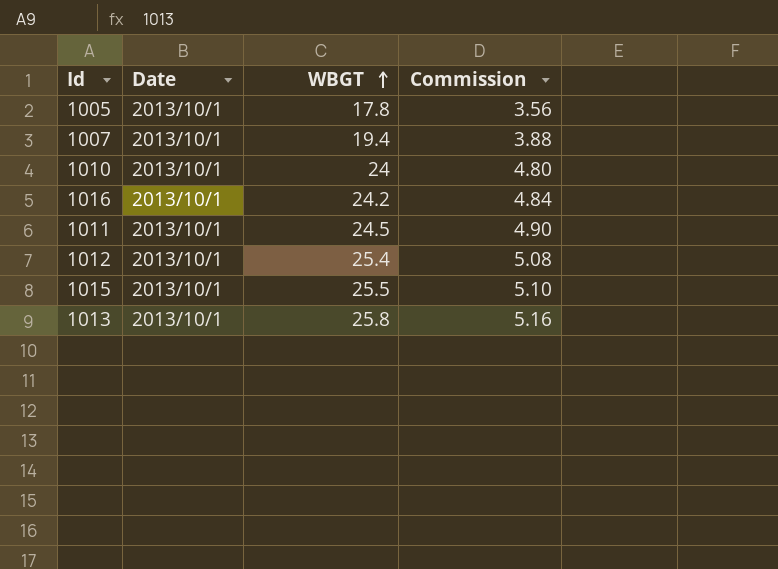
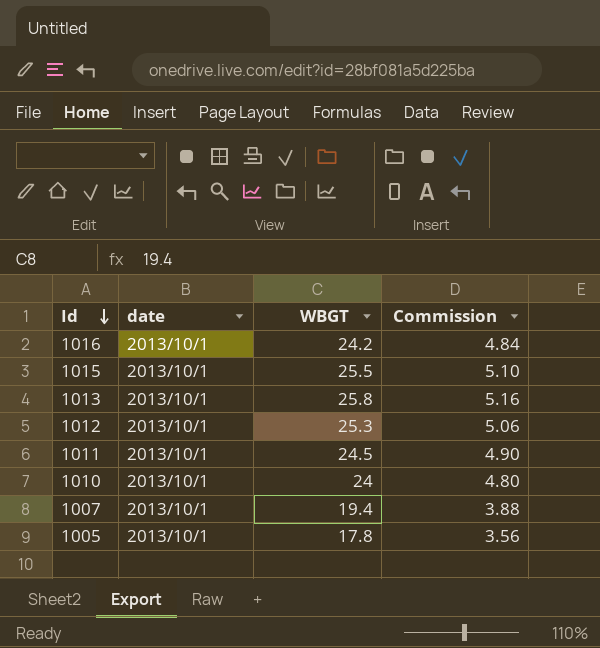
row order: WBGT ascending -> Id descending
column name: Date -> date
1012 | WBGT: 25.4 -> 25.3
1012 | Commission: 5.08 -> 5.06

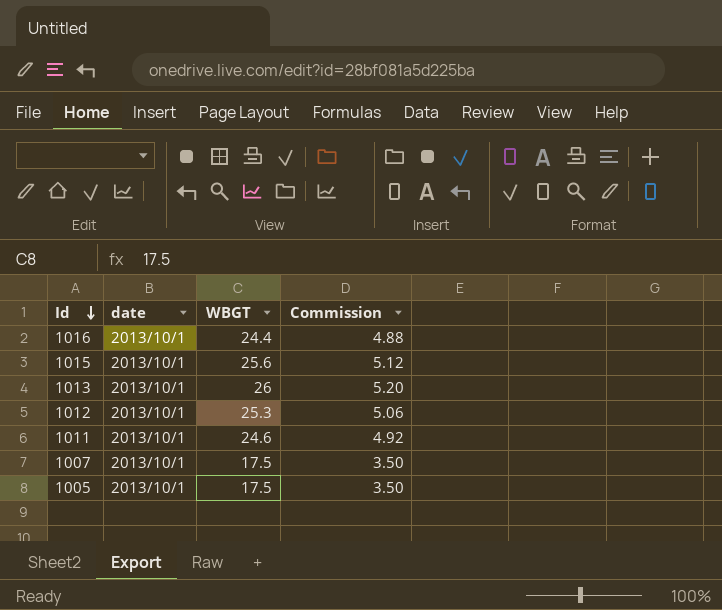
row 1010: 2013/10/1 | 24 | 4.80 -> none
1016 | WBGT: 24.2 -> 24.4
1016 | Commission: 4.84 -> 4.88
1015 | WBGT: 25.5 -> 25.6
1015 | Commission: 5.10 -> 5.12
1013 | WBGT: 25.8 -> 26
1013 | Commission: 5.16 -> 5.20
1011 | WBGT: 24.5 -> 24.6
1011 | Commission: 4.90 -> 4.92
1007 | WBGT: 19.4 -> 17.5
1007 | Commission: 3.88 -> 3.50
1005 | WBGT: 17.8 -> 17.5
1005 | Commission: 3.56 -> 3.50

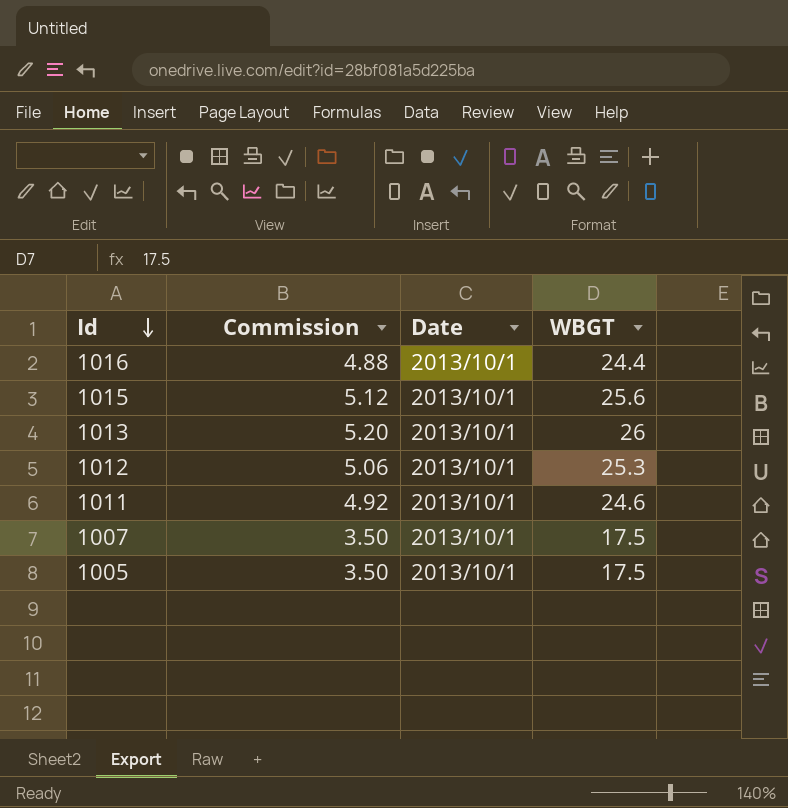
column Commission | position: 4 -> 2
column name: date -> Date

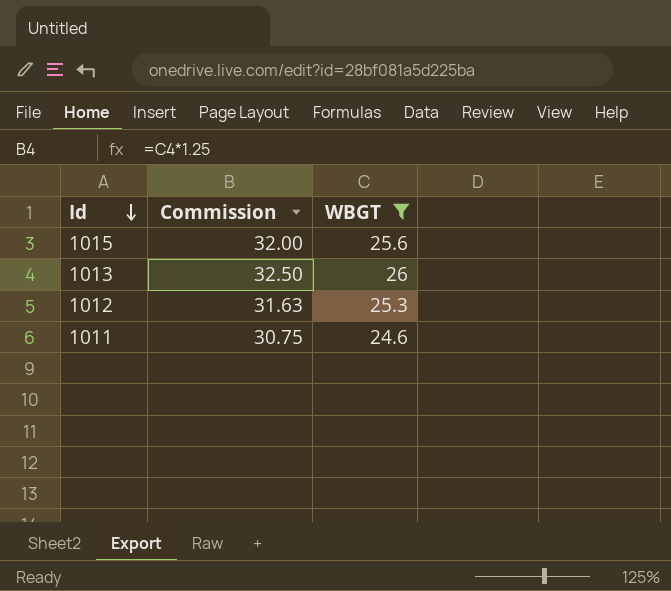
filter: none -> WBGT >= 24.6
column Date | position: 3 -> none
column Commission | formula: [WBGT] * 0.2 -> [WBGT] * 1.25

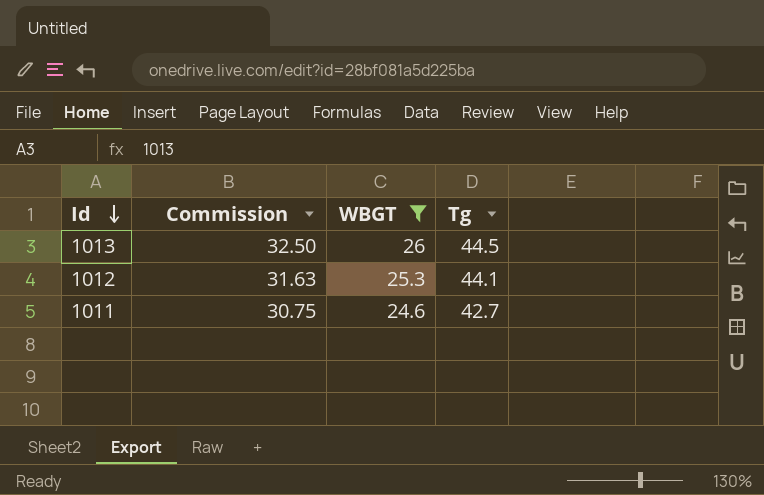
column Tg | position: none -> 4
row 1015: 32.00 | 25.6 -> none

